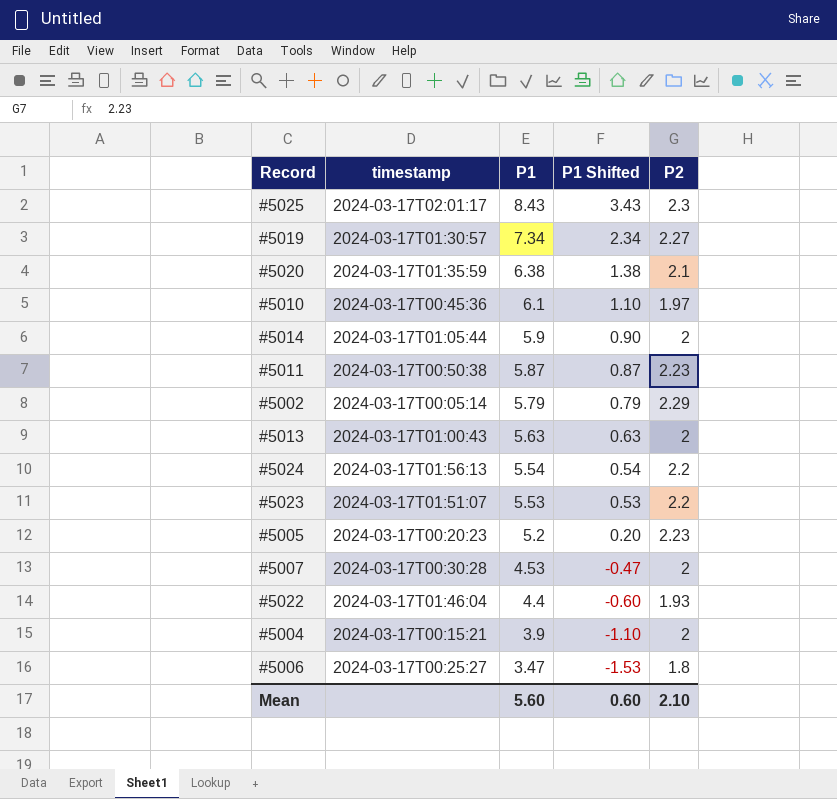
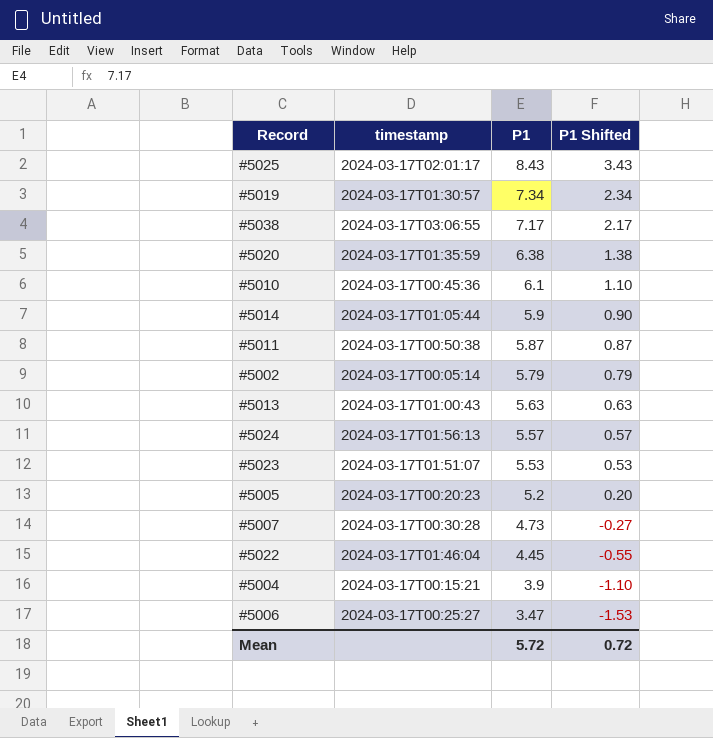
column P2 | position: 5 -> none
row #5038: none -> 2024-03-17T03:06:55 | 7.17 | 2.17
#5024 | P1: 5.54 -> 5.57
#5024 | P1 Shifted: 0.54 -> 0.57
#5007 | P1: 4.53 -> 4.73
#5007 | P1 Shifted: -0.47 -> -0.27
#5022 | P1: 4.4 -> 4.45
#5022 | P1 Shifted: -0.60 -> -0.55
Mean | P1: 5.60 -> 5.72
Mean | P1 Shifted: 0.60 -> 0.72

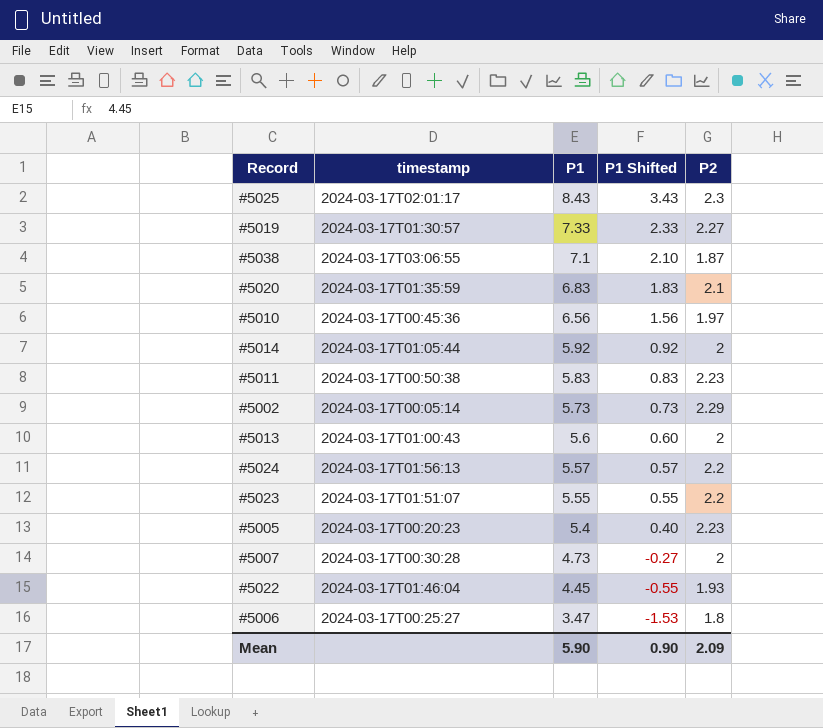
column P2 | position: none -> 5
row #5004: 2024-03-17T00:15:21 | 3.9 | -1.10 -> none
#5019 | P1: 7.34 -> 7.33
#5019 | P1 Shifted: 2.34 -> 2.33
#5038 | P1: 7.17 -> 7.1
#5038 | P1 Shifted: 2.17 -> 2.10
#5020 | P1: 6.38 -> 6.83
#5020 | P1 Shifted: 1.38 -> 1.83
#5010 | P1: 6.1 -> 6.56
#5010 | P1 Shifted: 1.10 -> 1.56
#5014 | P1: 5.9 -> 5.92
#5014 | P1 Shifted: 0.90 -> 0.92
#5011 | P1: 5.87 -> 5.83
#5011 | P1 Shifted: 0.87 -> 0.83
#5002 | P1: 5.79 -> 5.73
#5002 | P1 Shifted: 0.79 -> 0.73
#5013 | P1: 5.63 -> 5.6
#5013 | P1 Shifted: 0.63 -> 0.60
#5023 | P1: 5.53 -> 5.55
#5023 | P1 Shifted: 0.53 -> 0.55
#5005 | P1: 5.2 -> 5.4
#5005 | P1 Shifted: 0.20 -> 0.40
Mean | P1: 5.72 -> 5.90
Mean | P1 Shifted: 0.72 -> 0.90

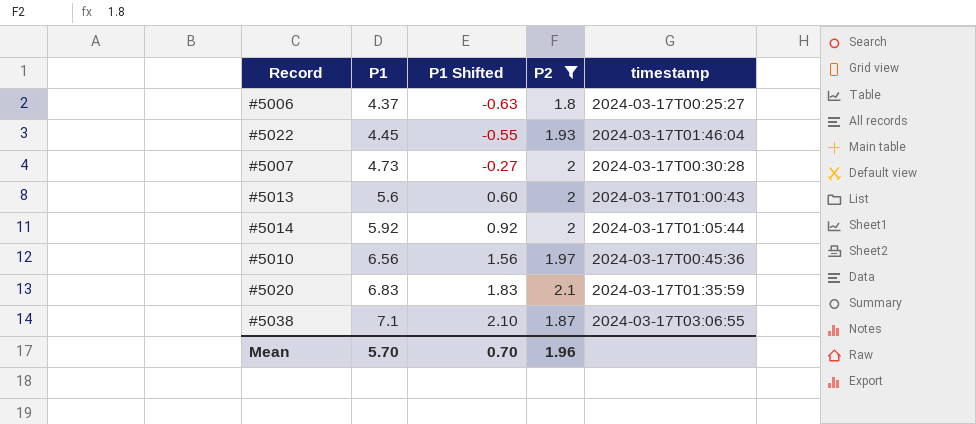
filter: none -> P2 <= 2.1
row order: P1 descending -> P1 ascending
column timestamp | position: 2 -> 5
#5006 | P1: 3.47 -> 4.37
#5006 | P1 Shifted: -1.53 -> -0.63
Mean | P1: 5.90 -> 5.70
Mean | P1 Shifted: 0.90 -> 0.70
Mean | P2: 2.09 -> 1.96

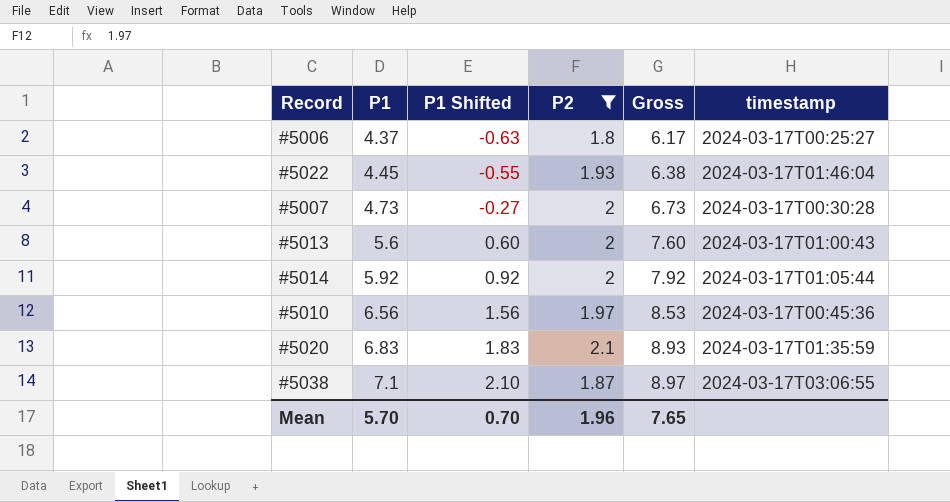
column Gross | formula: none -> [P1] + [P2]

